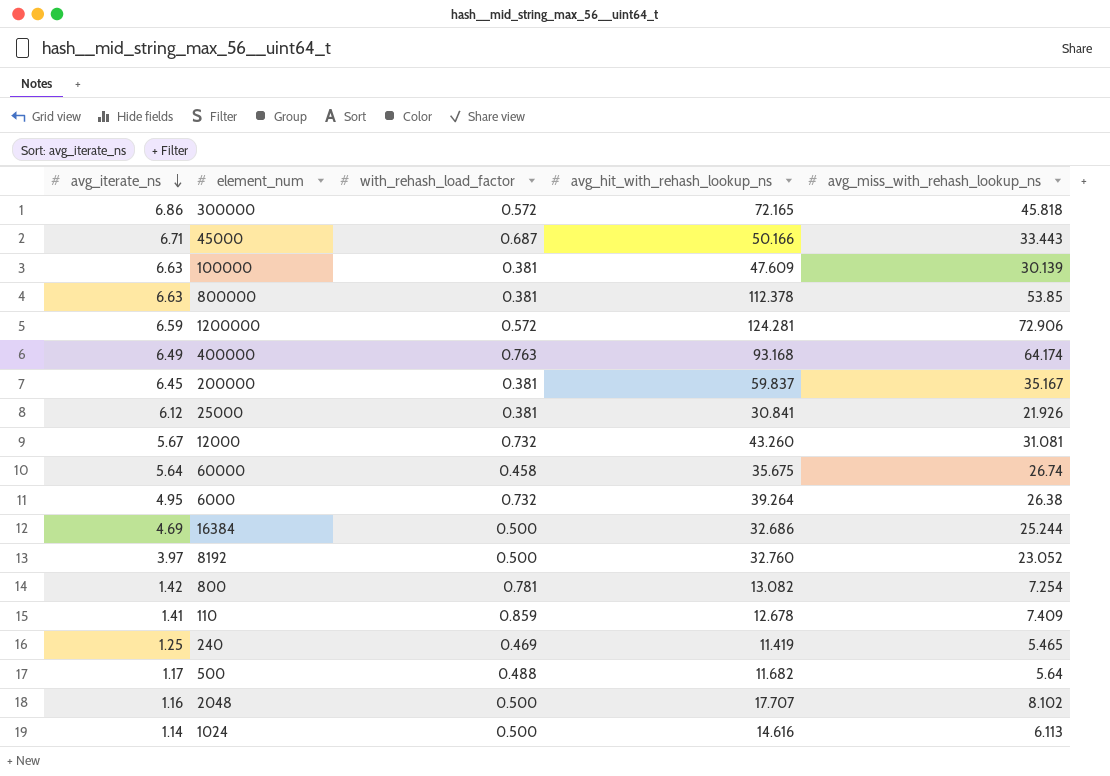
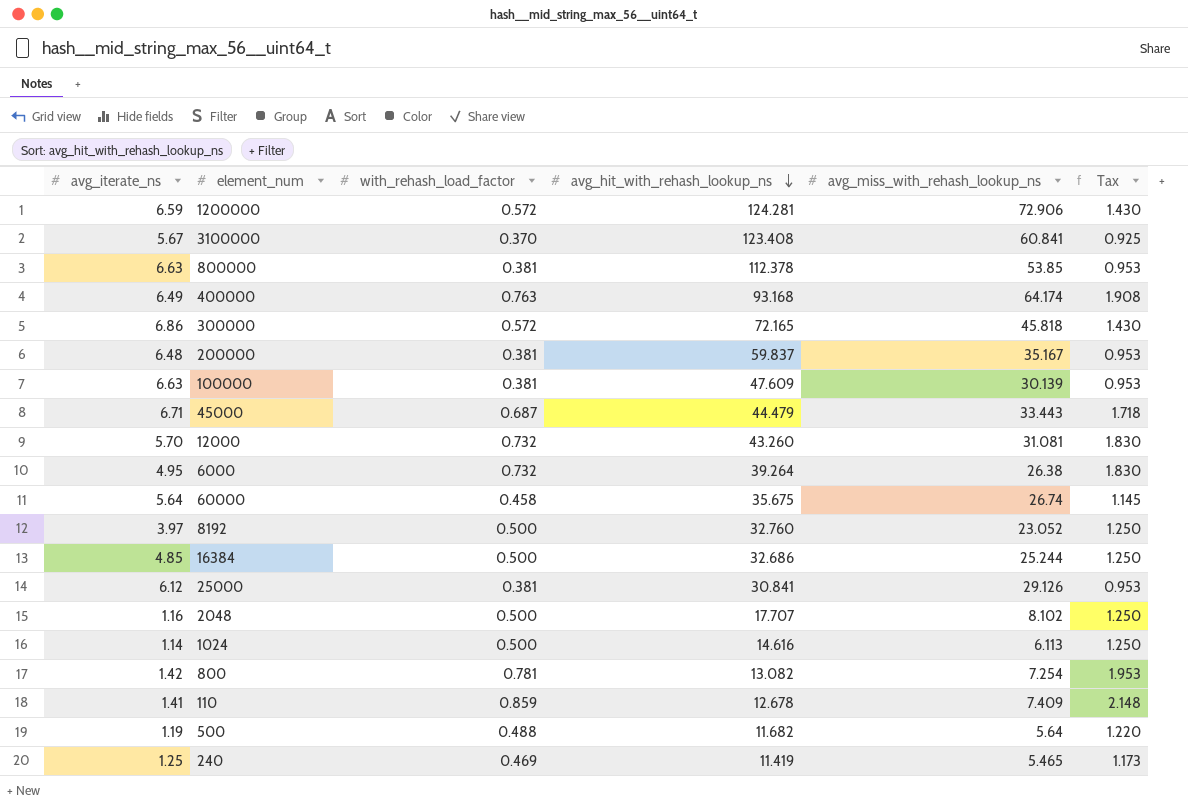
row order: avg_iterate_ns descending -> avg_hit_with_rehash_lookup_ns descending
column Tax | formula: none -> [with_rehash_load_factor] * 2.5
row 3100000: none -> 5.67 | 0.370 | 123.408 | 60.841 | 0.925
200000 | avg_iterate_ns: 6.45 -> 6.48
45000 | avg_hit_with_rehash_lookup_ns: 50.166 -> 44.479
12000 | avg_iterate_ns: 5.67 -> 5.70
16384 | avg_iterate_ns: 4.69 -> 4.85
25000 | avg_miss_with_rehash_lookup_ns: 21.926 -> 29.126
500 | avg_iterate_ns: 1.17 -> 1.19

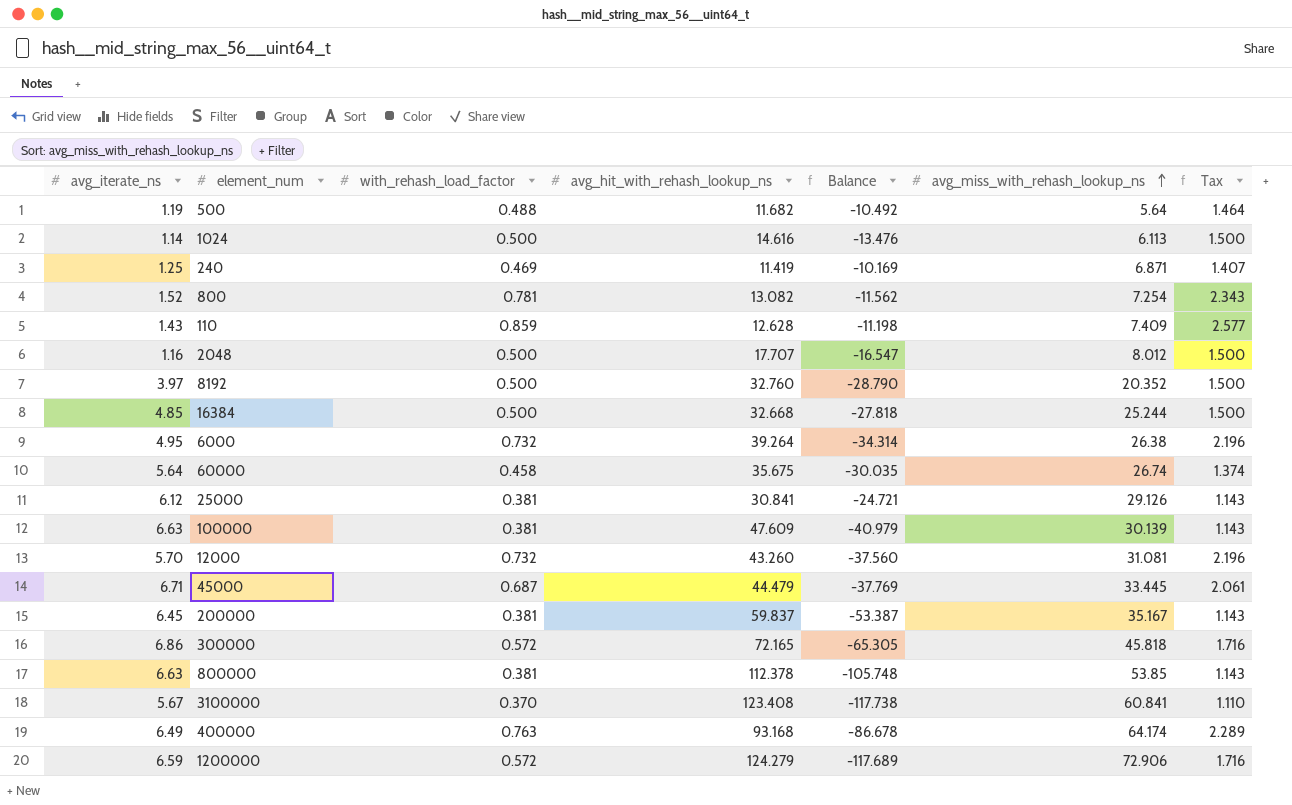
row order: avg_hit_with_rehash_lookup_ns descending -> avg_miss_with_rehash_lookup_ns ascending
column Balance | formula: none -> [avg_iterate_ns] - [avg_hit_with_rehash_lookup_ns]
column Tax | formula: [with_rehash_load_factor] * 2.5 -> [with_rehash_load_factor] * 3
240 | avg_miss_with_rehash_lookup_ns: 5.465 -> 6.871
800 | avg_iterate_ns: 1.42 -> 1.52
110 | avg_iterate_ns: 1.41 -> 1.43
110 | avg_hit_with_rehash_lookup_ns: 12.678 -> 12.628
2048 | avg_miss_with_rehash_lookup_ns: 8.102 -> 8.012
8192 | avg_miss_with_rehash_lookup_ns: 23.052 -> 20.352
16384 | avg_hit_with_rehash_lookup_ns: 32.686 -> 32.668
45000 | avg_miss_with_rehash_lookup_ns: 33.443 -> 33.445
200000 | avg_iterate_ns: 6.48 -> 6.45
1200000 | avg_hit_with_rehash_lookup_ns: 124.281 -> 124.279

